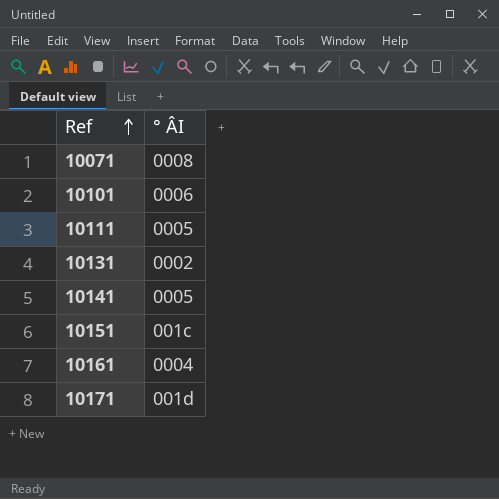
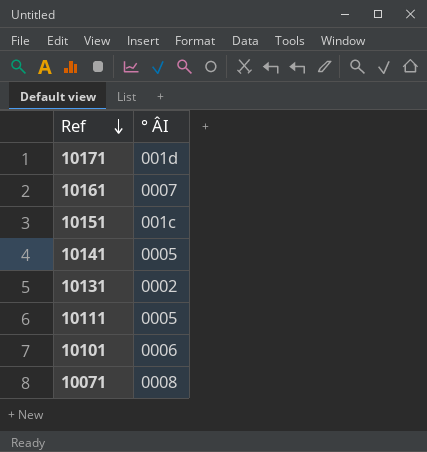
row order: Ref ascending -> Ref descending
10161 | ° ÂI: 0004 -> 0007

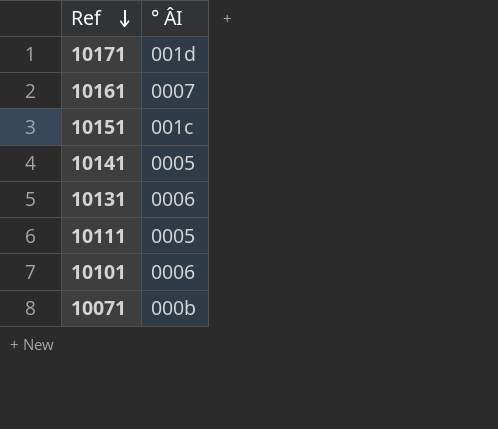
10131 | ° ÂI: 0002 -> 0006
10071 | ° ÂI: 0008 -> 000b

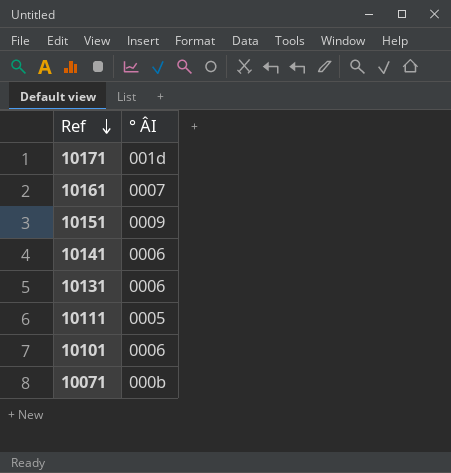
10151 | ° ÂI: 001c -> 0009
10141 | ° ÂI: 0005 -> 0006

